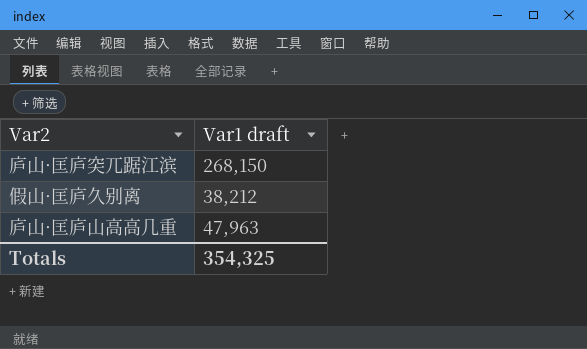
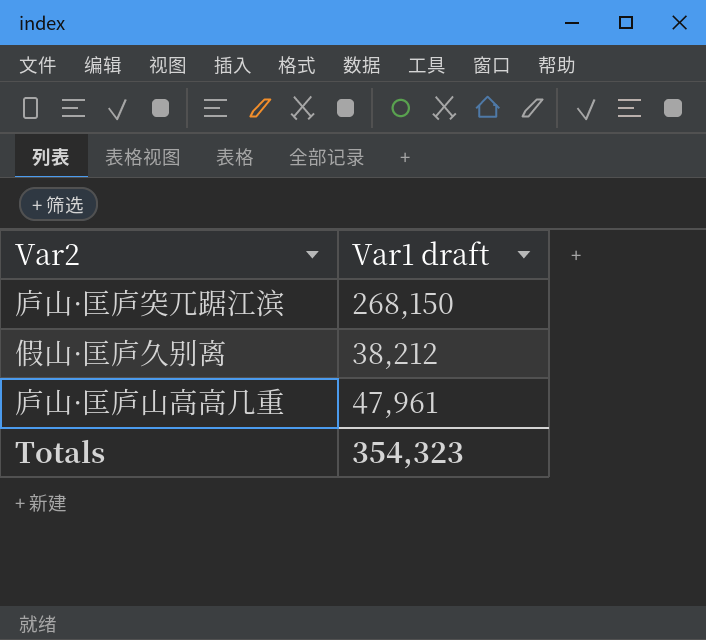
庐山·匡庐山高高几重 | Var1 draft: 47,963 -> 47,961
Totals | Var1 draft: 354,325 -> 354,323

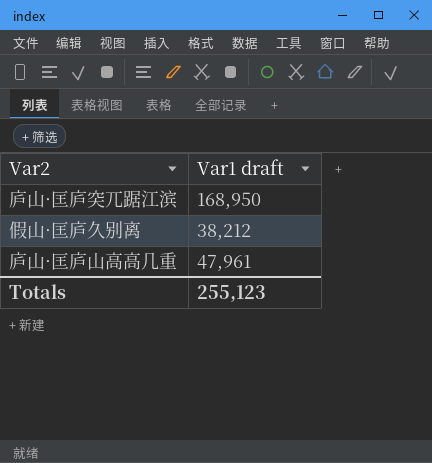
庐山·匡庐突兀踞江滨 | Var1 draft: 268,150 -> 168,950
Totals | Var1 draft: 354,323 -> 255,123

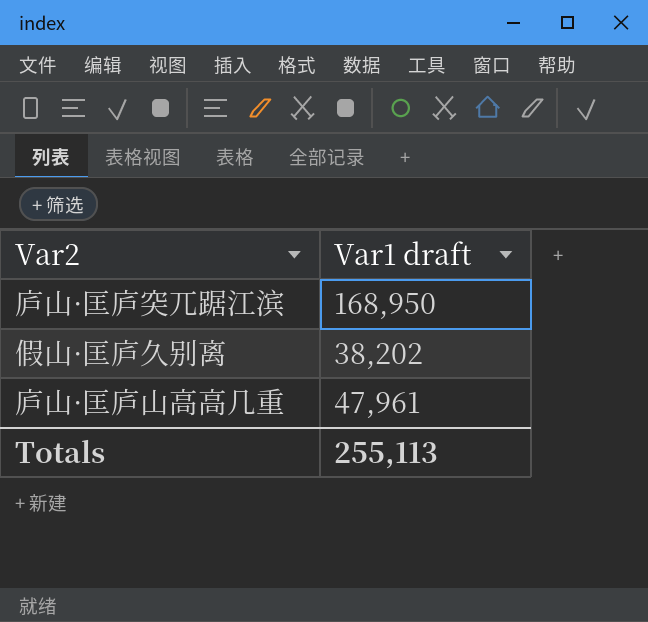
假山·匡庐久别离 | Var1 draft: 38,212 -> 38,202
Totals | Var1 draft: 255,123 -> 255,113

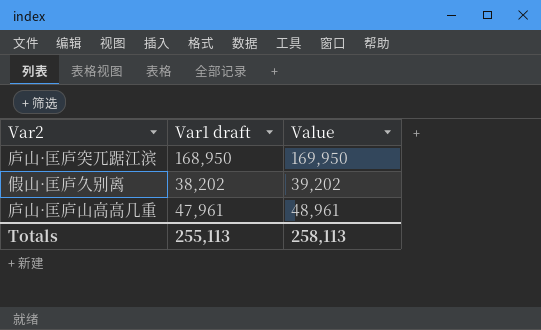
column Value | formula: none -> [Var1 draft] + 1000

